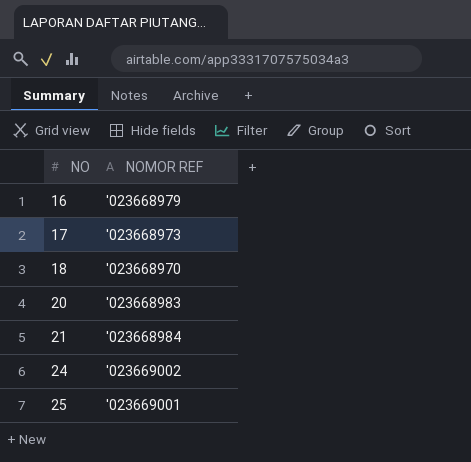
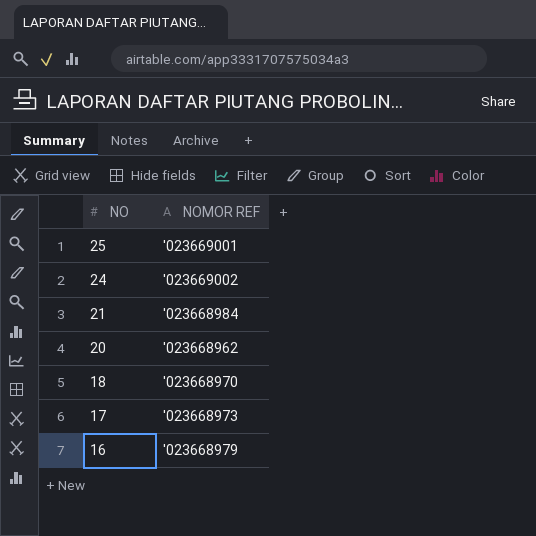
row order: NO ascending -> NO descending
20 | NOMOR REF: '023668983 -> '023668962

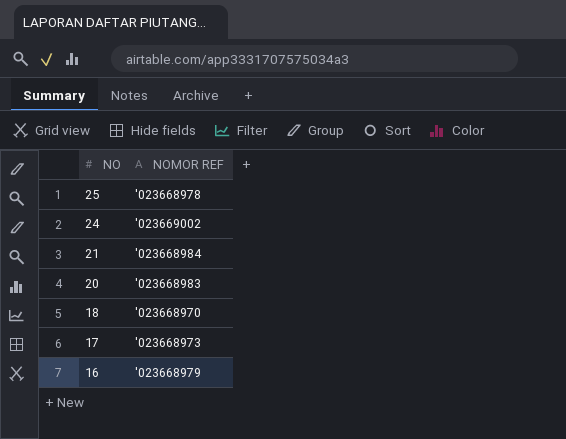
25 | NOMOR REF: '023669001 -> '023668978
20 | NOMOR REF: '023668962 -> '023668983

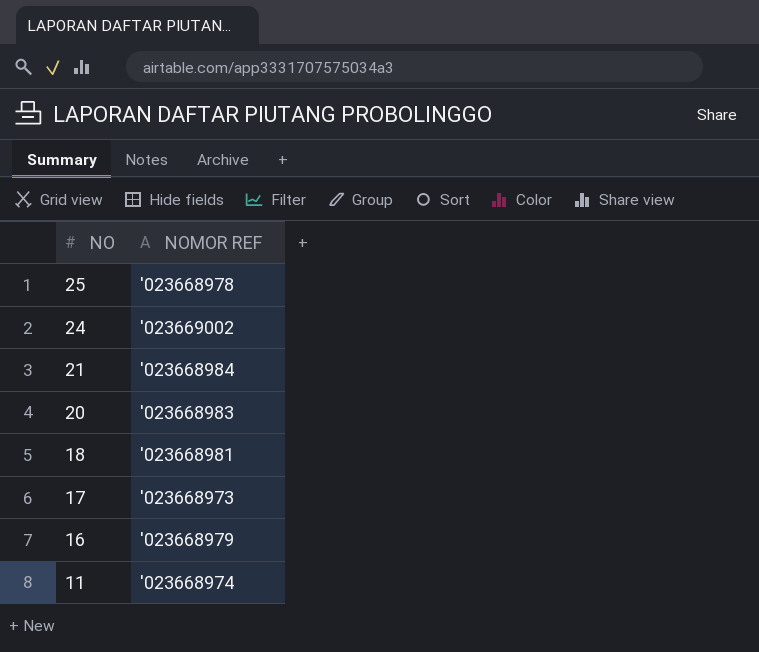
18 | NOMOR REF: '023668970 -> '023668981
row 11: none -> '023668974

